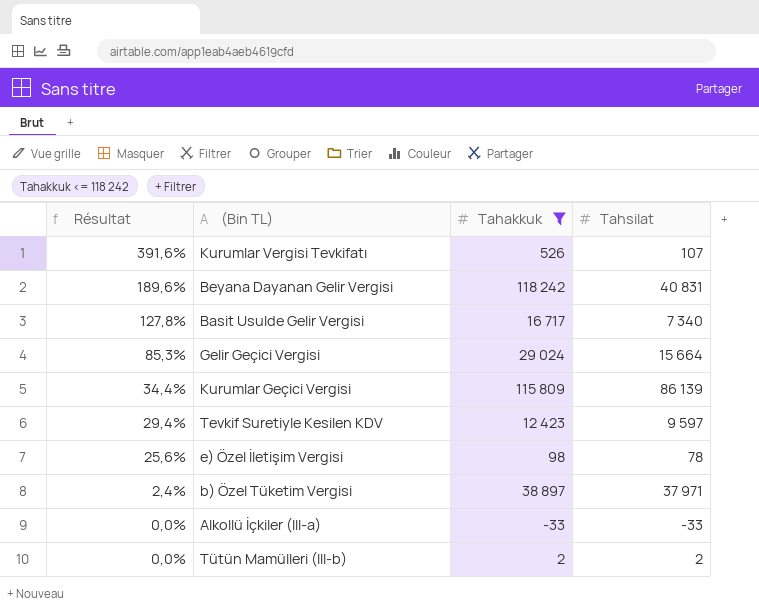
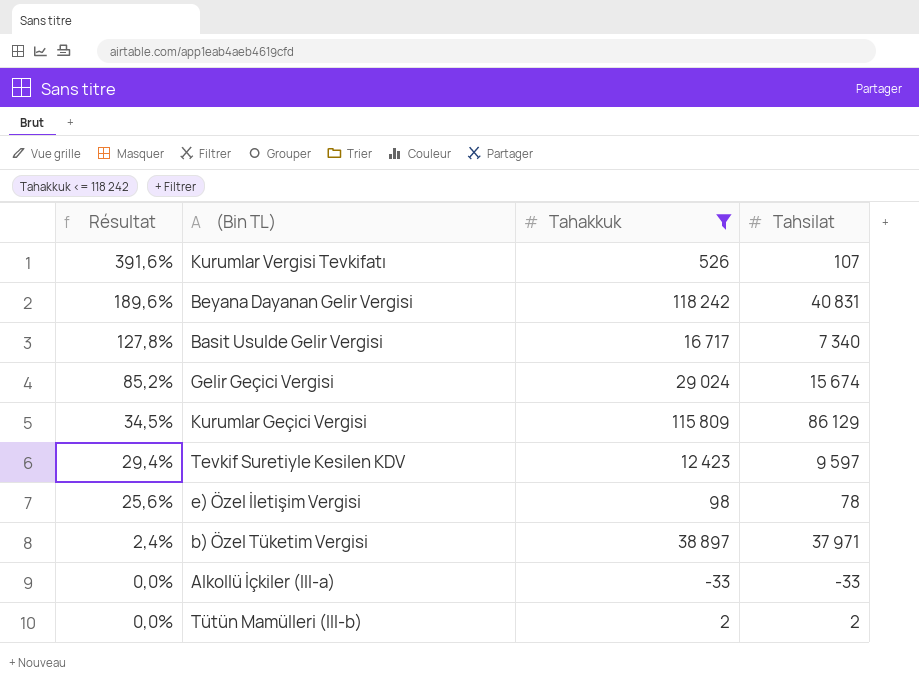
Gelir Geçici Vergisi | Résultat: 85,3% -> 85,2%
Gelir Geçici Vergisi | Tahsilat: 15 664 -> 15 674
Kurumlar Geçici Vergisi | Résultat: 34,4% -> 34,5%
Kurumlar Geçici Vergisi | Tahsilat: 86 139 -> 86 129

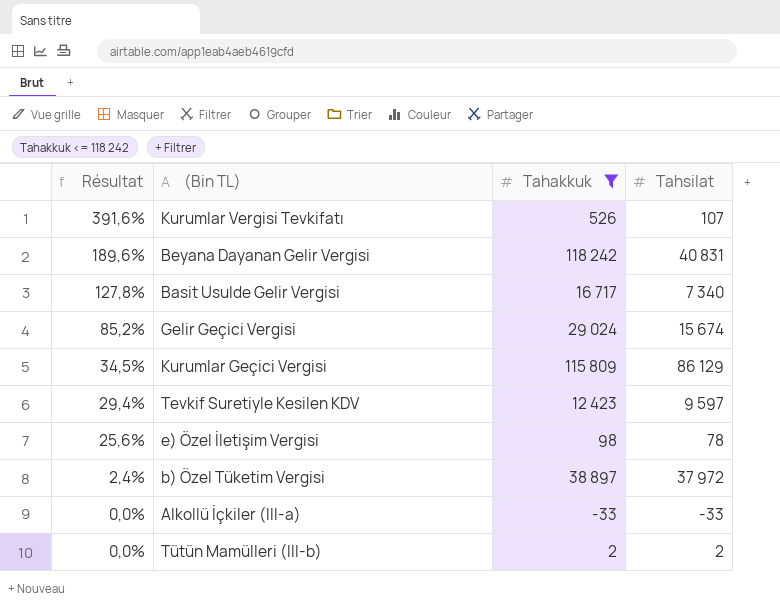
b) Özel Tüketim Vergisi | Tahsilat: 37 971 -> 37 972

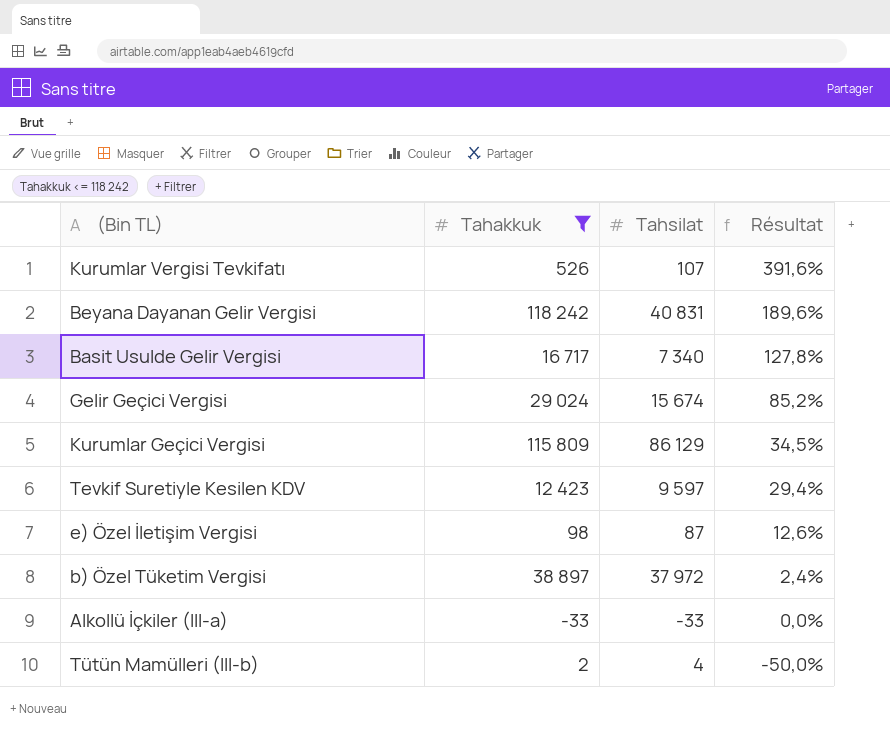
column Résultat | position: 1 -> 4
e) Özel İletişim Vergisi | Tahsilat: 78 -> 87
e) Özel İletişim Vergisi | Résultat: 25,6% -> 12,6%
Tütün Mamülleri (III-b) | Tahsilat: 2 -> 4
Tütün Mamülleri (III-b) | Résultat: 0,0% -> -50,0%

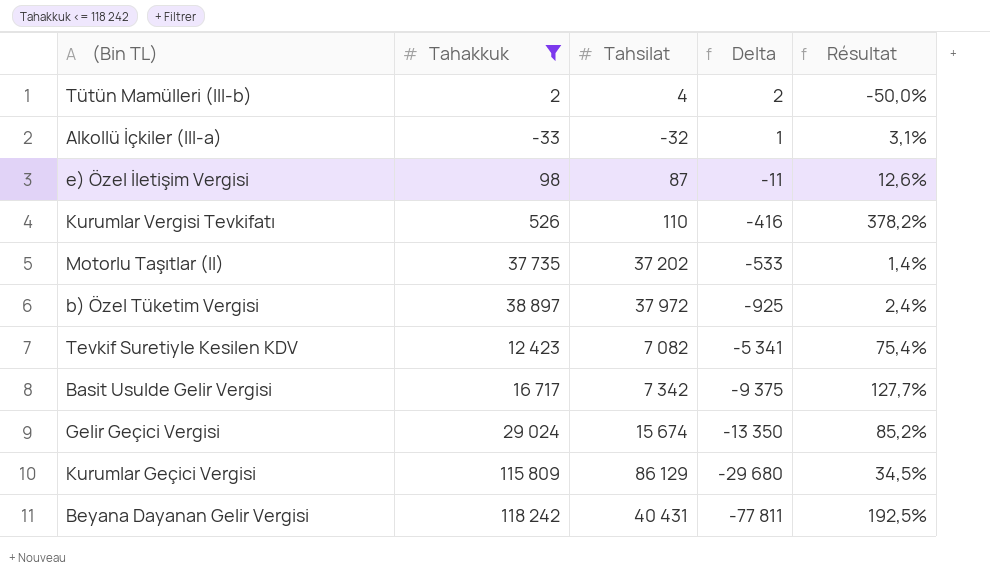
row order: Résultat descending -> Delta descending
column Delta | formula: none -> [Tahsilat] - [Tahakkuk]
Alkollü İçkiler (III-a) | Tahsilat: -33 -> -32
Alkollü İçkiler (III-a) | Résultat: 0,0% -> 3,1%
Kurumlar Vergisi Tevkifatı | Tahsilat: 107 -> 110
Kurumlar Vergisi Tevkifatı | Résultat: 391,6% -> 378,2%
row Motorlu Taşıtlar (II): none -> 37 735 | 37 202 | -533 | 1,4%
Tevkif Suretiyle Kesilen KDV | Tahsilat: 9 597 -> 7 082
Tevkif Suretiyle Kesilen KDV | Résultat: 29,4% -> 75,4%
Basit Usulde Gelir Vergisi | Tahsilat: 7 340 -> 7 342
Basit Usulde Gelir Vergisi | Résultat: 127,8% -> 127,7%
Beyana Dayanan Gelir Vergisi | Tahsilat: 40 831 -> 40 431
Beyana Dayanan Gelir Vergisi | Résultat: 189,6% -> 192,5%

